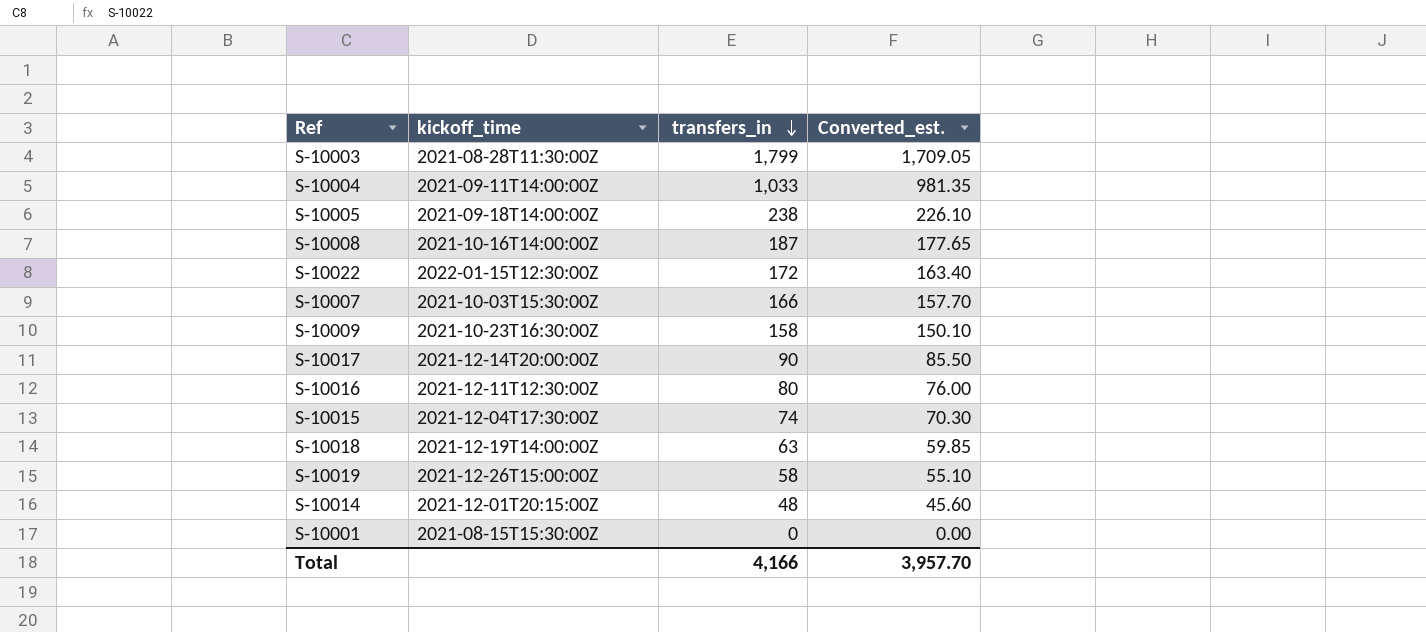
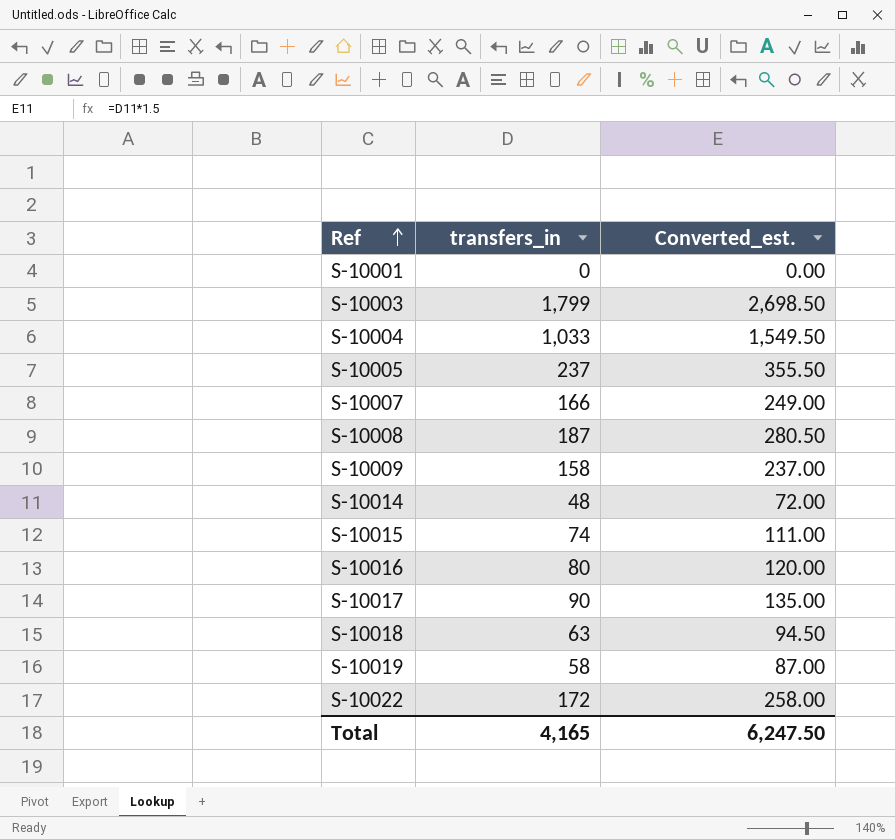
row order: transfers_in descending -> Ref ascending
column kickoff_time | position: 2 -> none
column Converted_est. | formula: [transfers_in] * 0.95 -> [transfers_in] * 1.5
S-10005 | transfers_in: 238 -> 237
Total | transfers_in: 4,166 -> 4,165
Total | Converted_est.: 3,957.70 -> 6,247.50

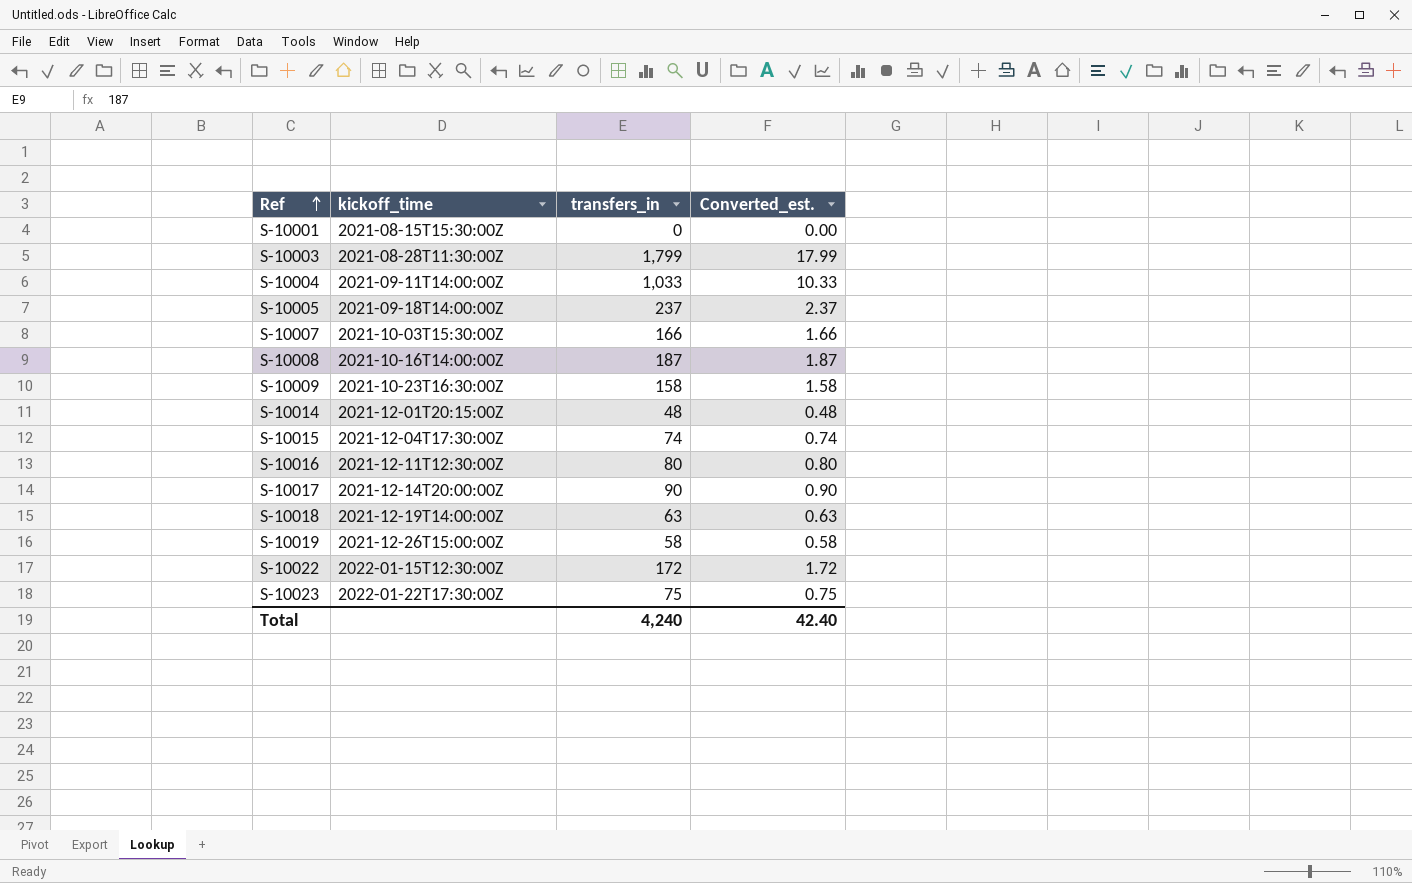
column kickoff_time | position: none -> 2
column Converted_est. | formula: [transfers_in] * 1.5 -> [transfers_in] * 0.01
row S-10023: none -> 2022-01-22T17:30:00Z | 75 | 0.75
Total | transfers_in: 4,165 -> 4,240
Total | Converted_est.: 6,247.50 -> 42.40

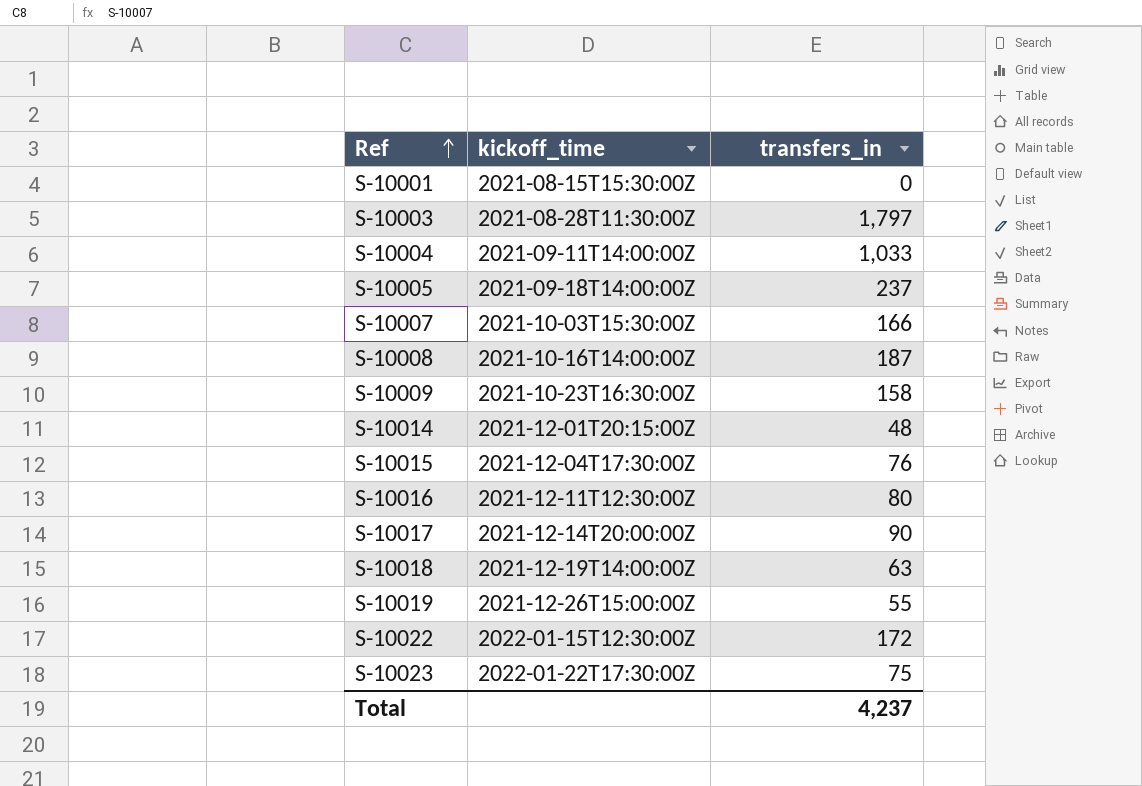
column Converted_est. | formula: [transfers_in] * 0.01 -> none
S-10003 | transfers_in: 1,799 -> 1,797
S-10015 | transfers_in: 74 -> 76
S-10019 | transfers_in: 58 -> 55
Total | transfers_in: 4,240 -> 4,237

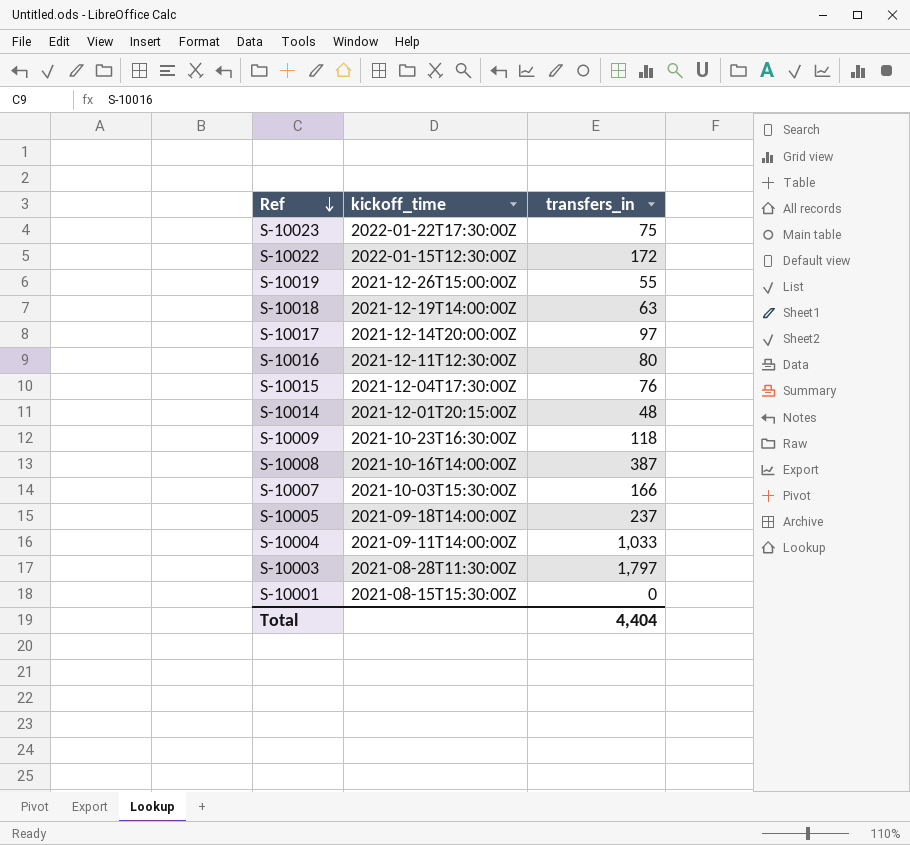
row order: Ref ascending -> Ref descending
S-10017 | transfers_in: 90 -> 97
S-10009 | transfers_in: 158 -> 118
S-10008 | transfers_in: 187 -> 387
Total | transfers_in: 4,237 -> 4,404

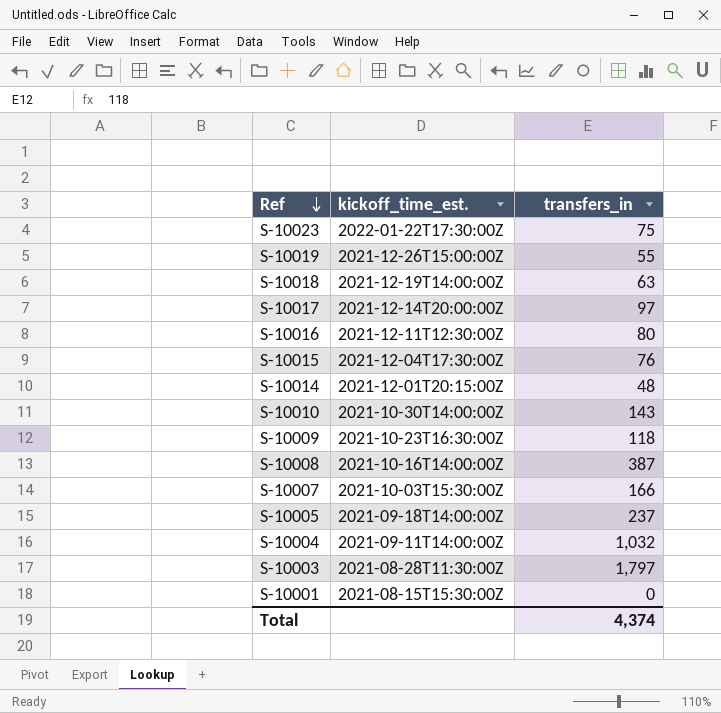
column name: kickoff_time -> kickoff_time_est.
row S-10022: 2022-01-15T12:30:00Z | 172 -> none
row S-10010: none -> 2021-10-30T14:00:00Z | 143
S-10004 | transfers_in: 1,033 -> 1,032
Total | transfers_in: 4,404 -> 4,374

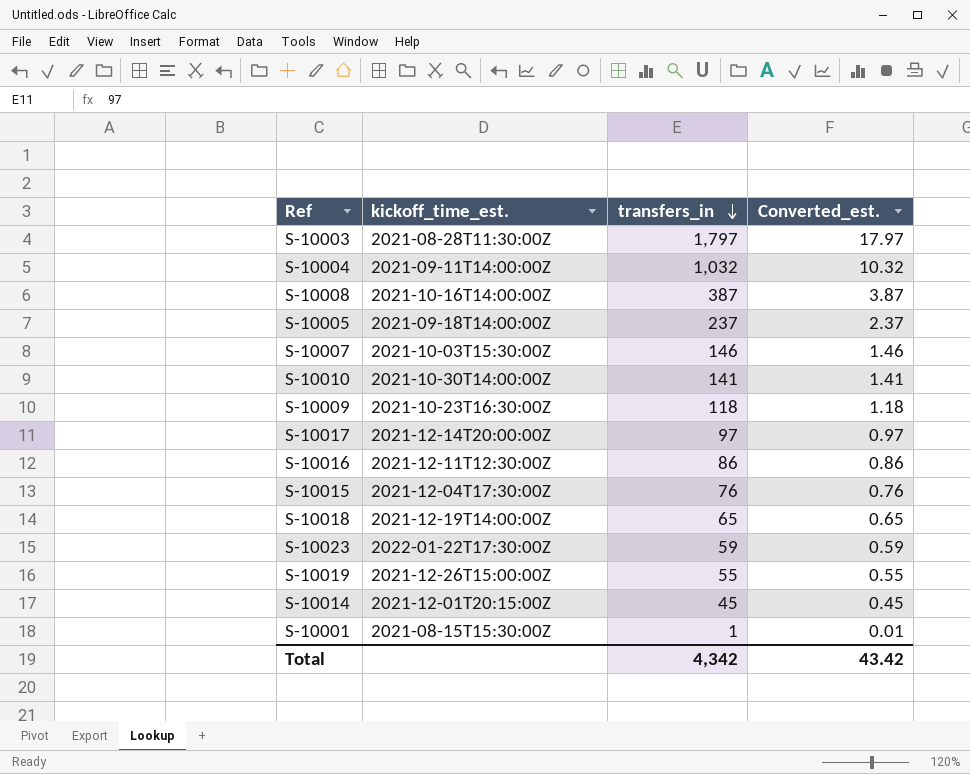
row order: Ref descending -> transfers_in descending
column Converted_est. | formula: none -> [transfers_in] * 0.01
S-10007 | transfers_in: 166 -> 146
S-10010 | transfers_in: 143 -> 141
S-10016 | transfers_in: 80 -> 86
S-10018 | transfers_in: 63 -> 65
S-10023 | transfers_in: 75 -> 59
S-10014 | transfers_in: 48 -> 45
S-10001 | transfers_in: 0 -> 1
Total | transfers_in: 4,374 -> 4,342

